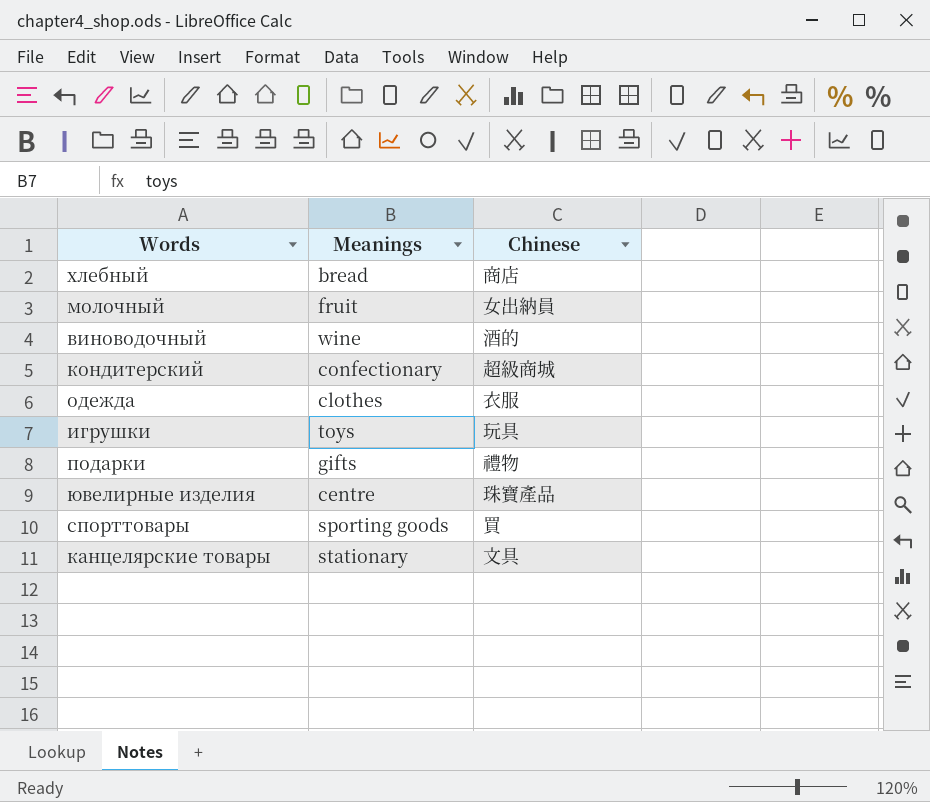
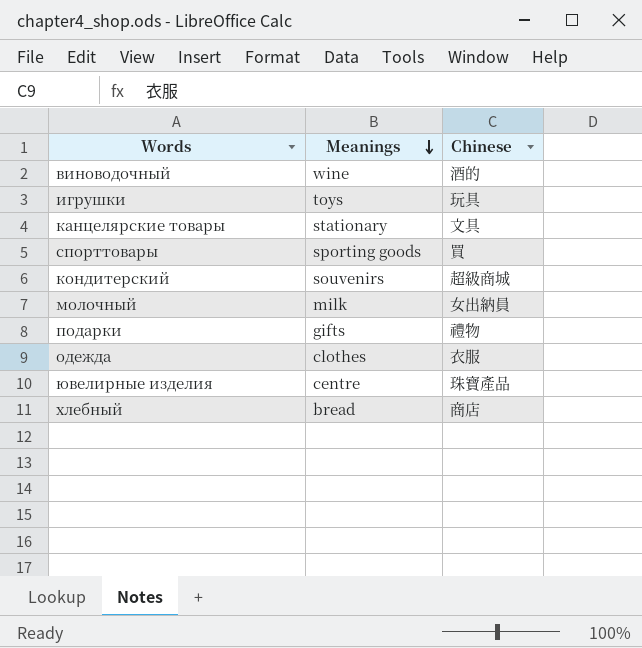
row order: none -> Meanings descending
кондитерский | Meanings: confectionary -> souvenirs
молочный | Meanings: fruit -> milk

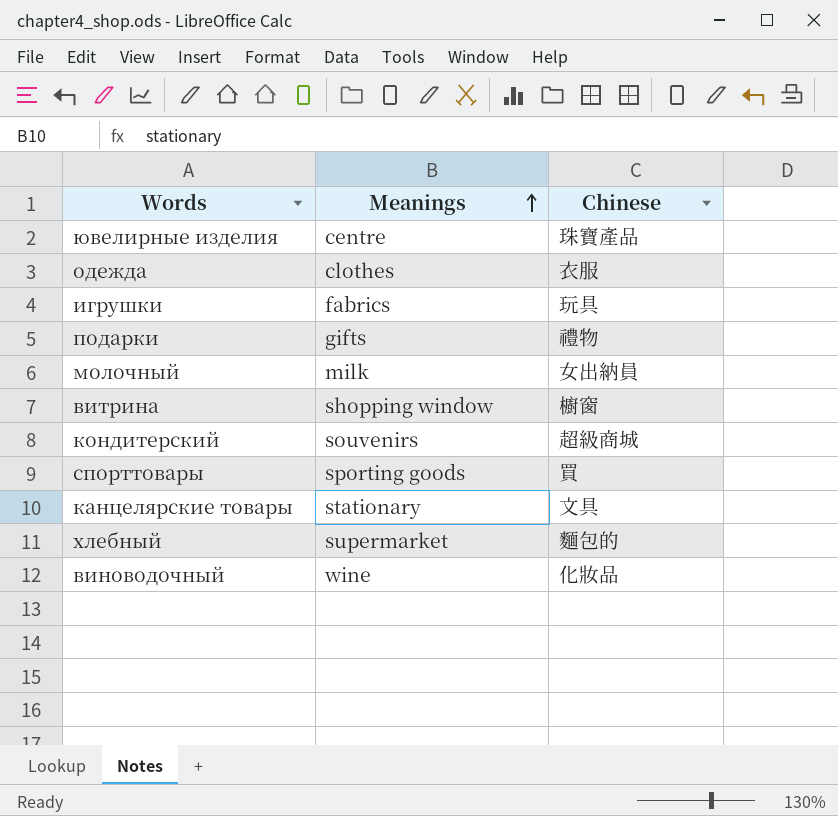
row order: Meanings descending -> Meanings ascending
игрушки | Meanings: toys -> fabrics
row витрина: none -> shopping window | 櫥窗
хлебный | Meanings: bread -> supermarket
хлебный | Chinese: 商店 -> 麵包的
виноводочный | Chinese: 酒的 -> 化妝品

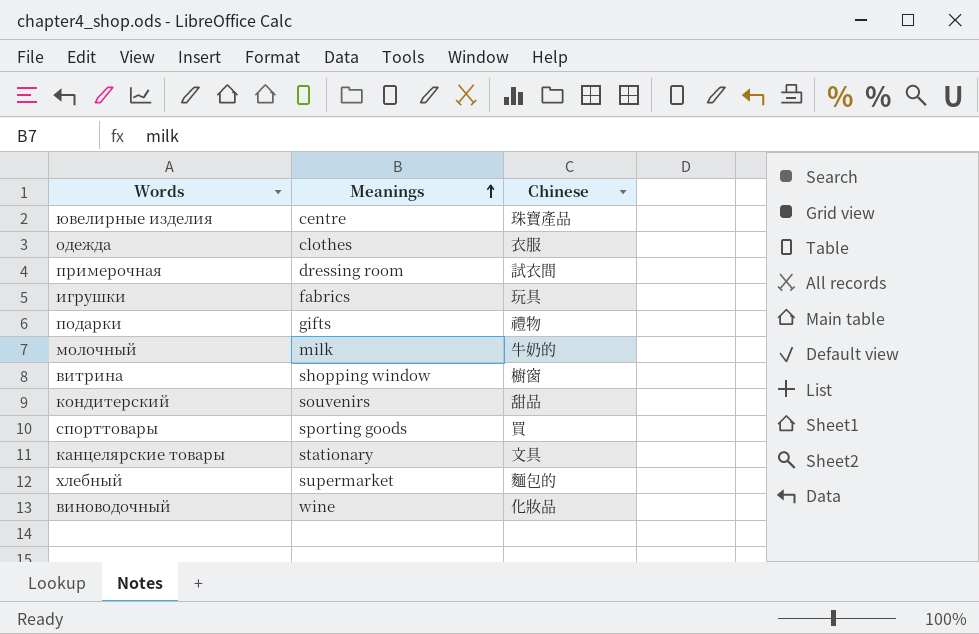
row примерочная: none -> dressing room | 試衣間
молочный | Chinese: 女出納員 -> 牛奶的
кондитерский | Chinese: 超級商城 -> 甜品

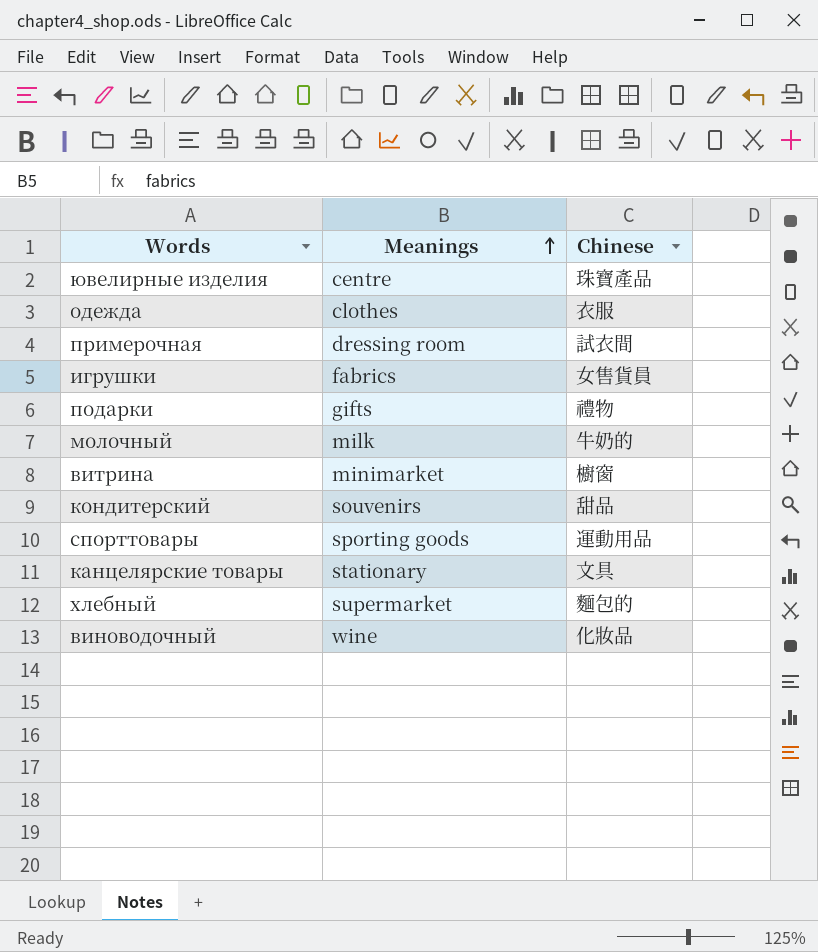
игрушки | Chinese: 玩具 -> 女售貨員
витрина | Meanings: shopping window -> minimarket
спорттовары | Chinese: 買 -> 運動用品

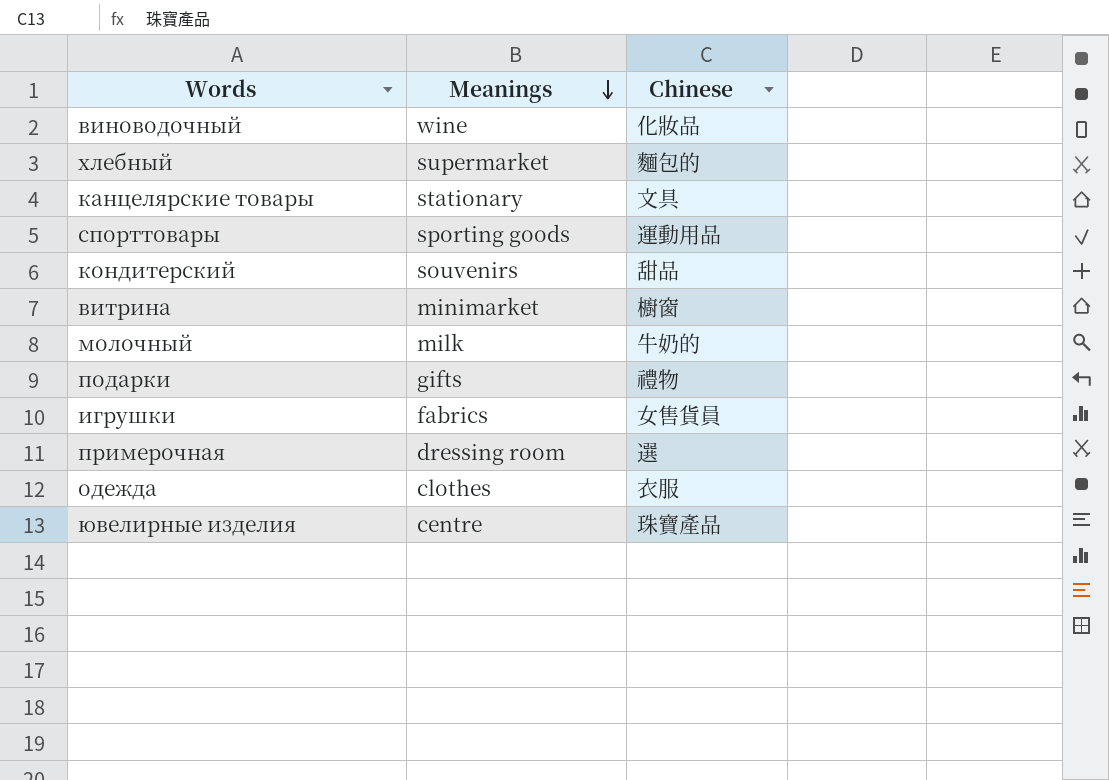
row order: Meanings ascending -> Meanings descending
примерочная | Chinese: 試衣間 -> 選

